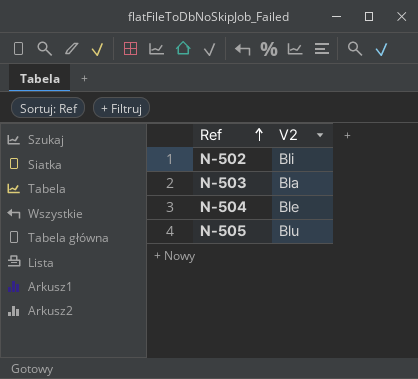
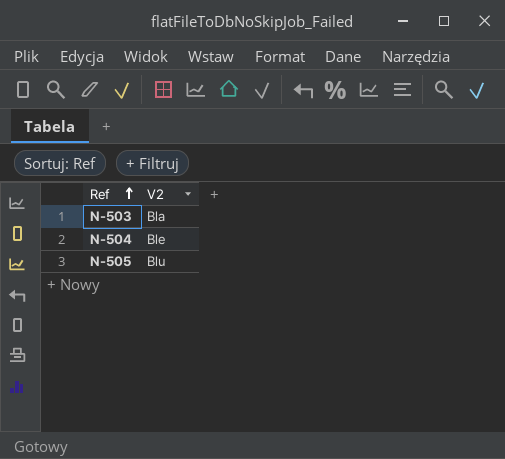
row N-502: Bli -> none

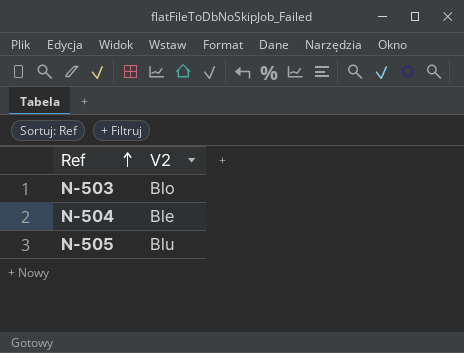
N-503 | V2: Bla -> Blo

